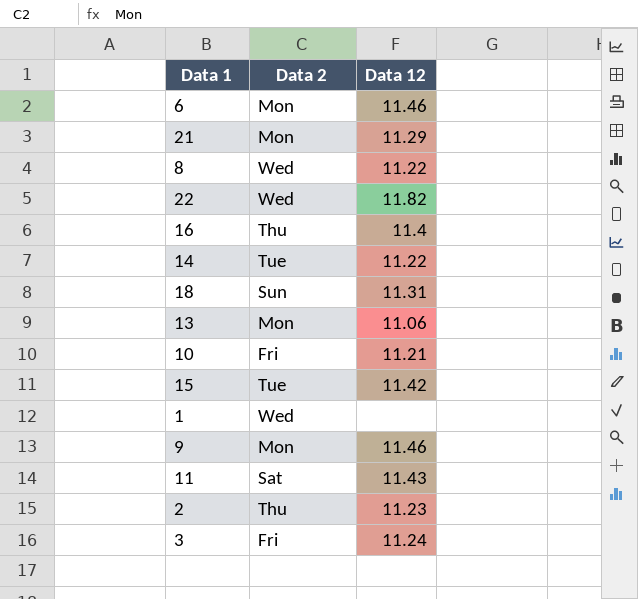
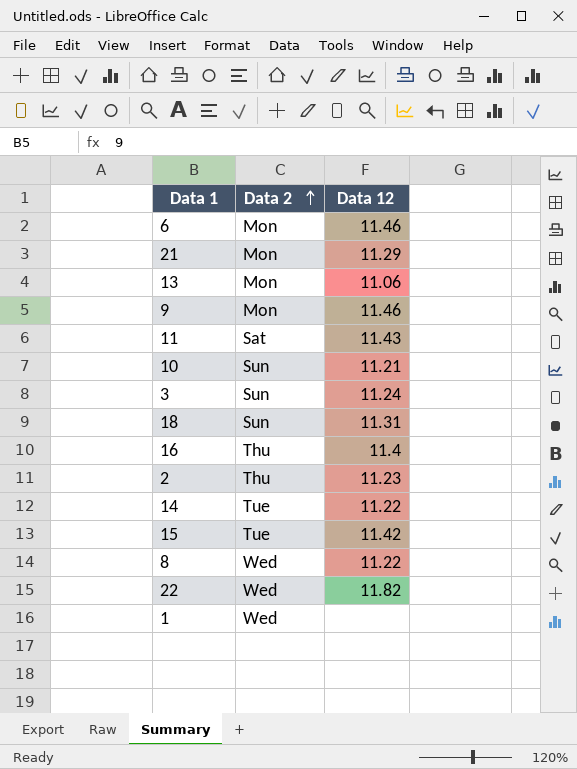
row order: none -> Data 2 ascending
10 | Data 2: Fri -> Sun
3 | Data 2: Fri -> Sun

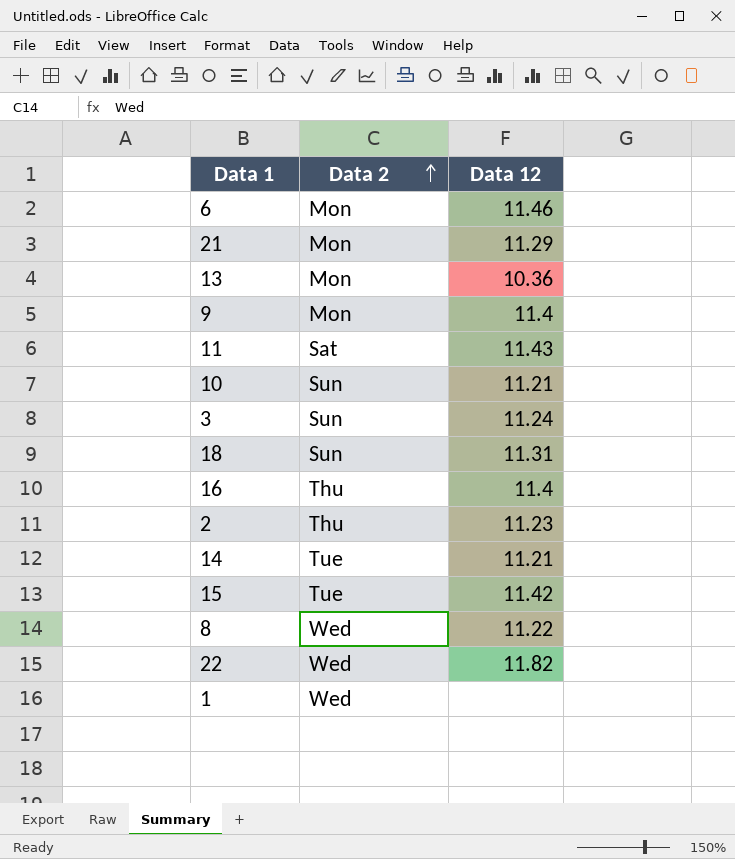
13 | Data 12: 11.06 -> 10.36
9 | Data 12: 11.46 -> 11.4
14 | Data 12: 11.22 -> 11.21

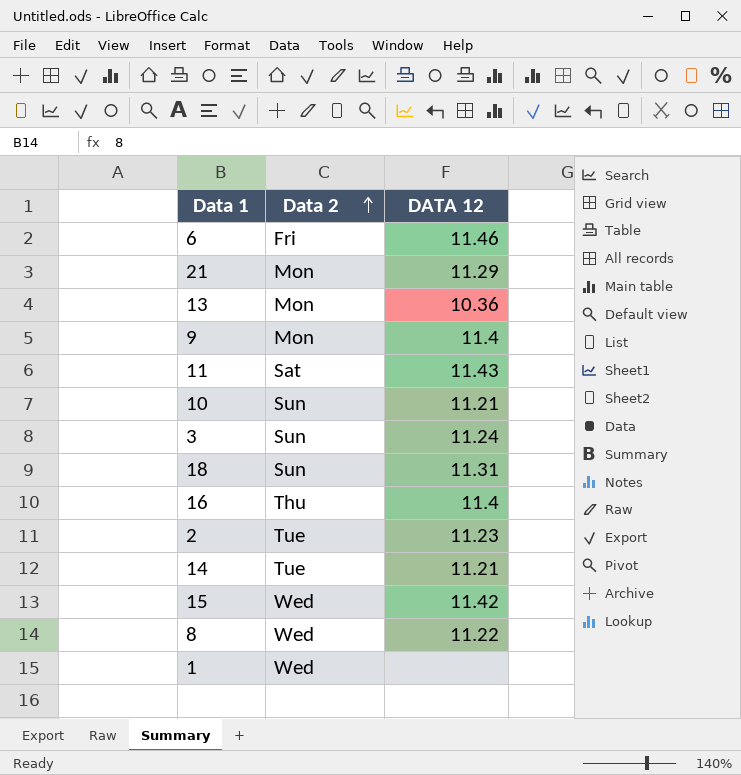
column name: Data 12 -> DATA 12
row 22: Wed | 11.82 -> none
6 | Data 2: Mon -> Fri
2 | Data 2: Thu -> Tue
15 | Data 2: Tue -> Wed

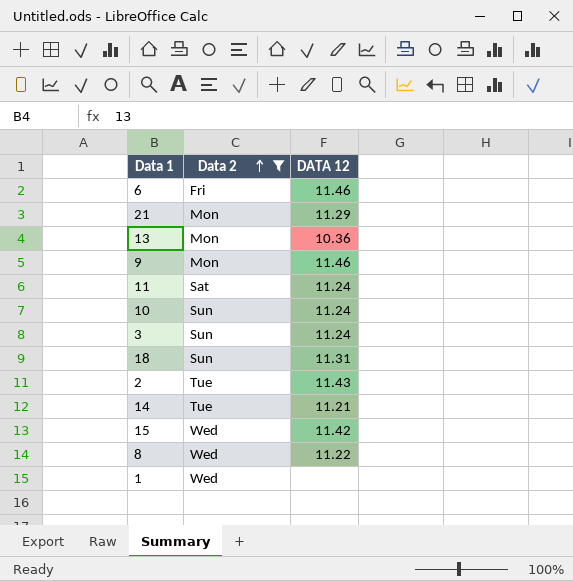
filter: none -> Data 2 != Thu
9 | DATA 12: 11.4 -> 11.46
11 | DATA 12: 11.43 -> 11.24
10 | DATA 12: 11.21 -> 11.24
2 | DATA 12: 11.23 -> 11.43

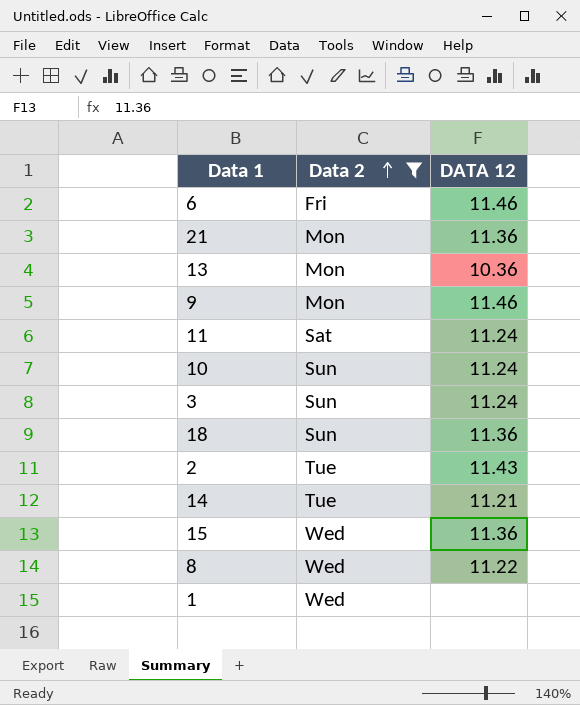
21 | DATA 12: 11.29 -> 11.36
18 | DATA 12: 11.31 -> 11.36
15 | DATA 12: 11.42 -> 11.36

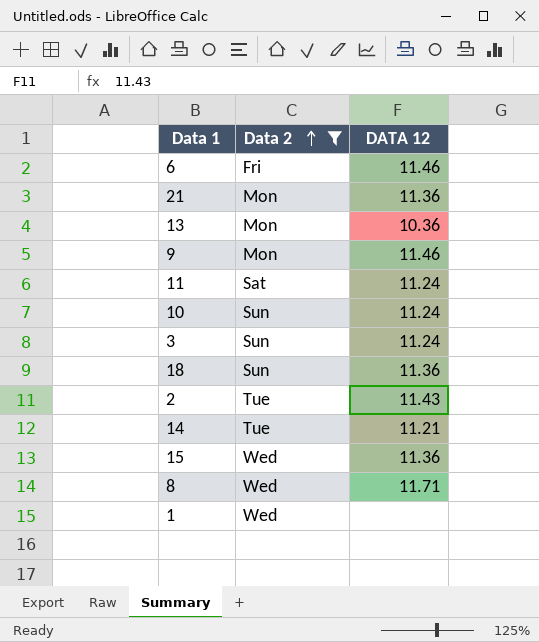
8 | DATA 12: 11.22 -> 11.71

